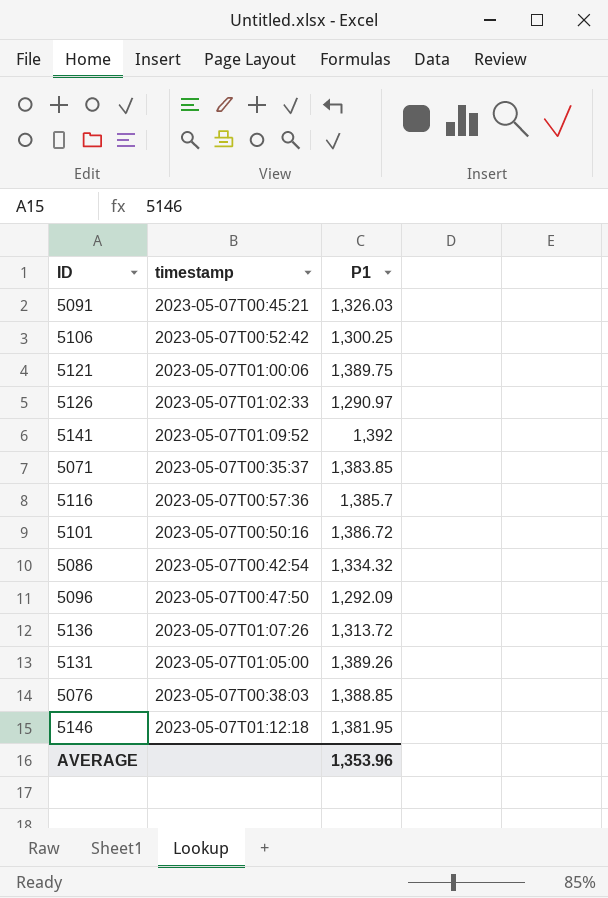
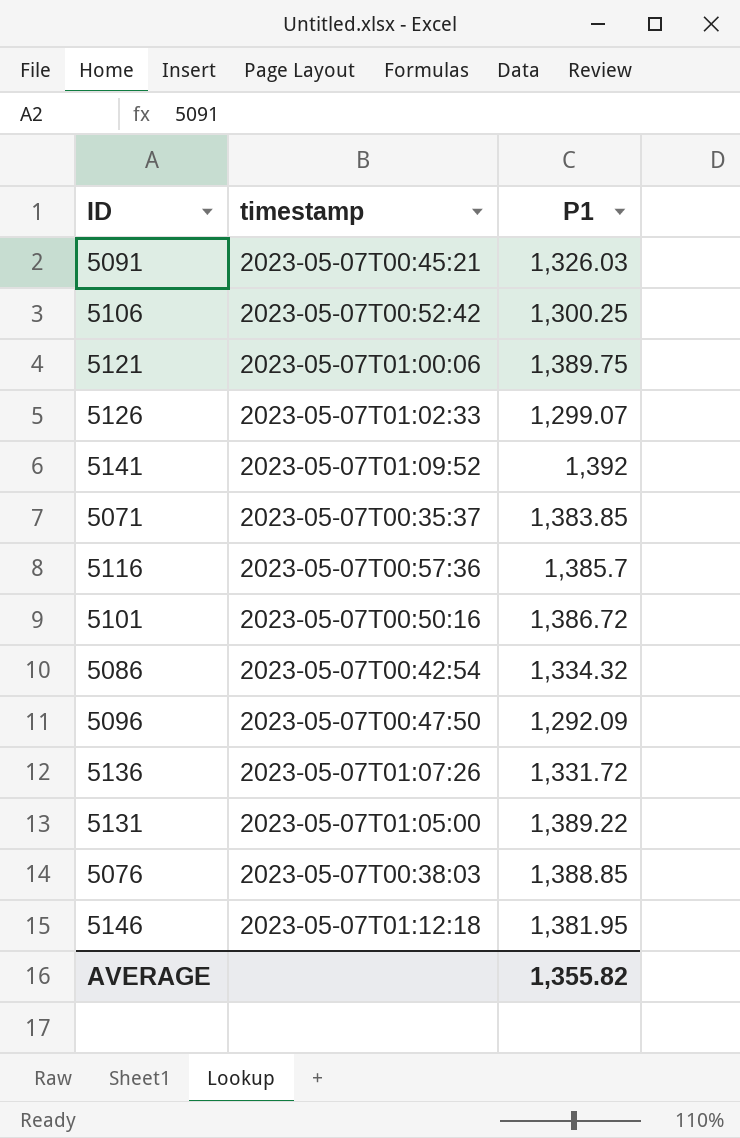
5126 | P1: 1,290.97 -> 1,299.07
5136 | P1: 1,313.72 -> 1,331.72
5131 | P1: 1,389.26 -> 1,389.22
AVERAGE | P1: 1,353.96 -> 1,355.82

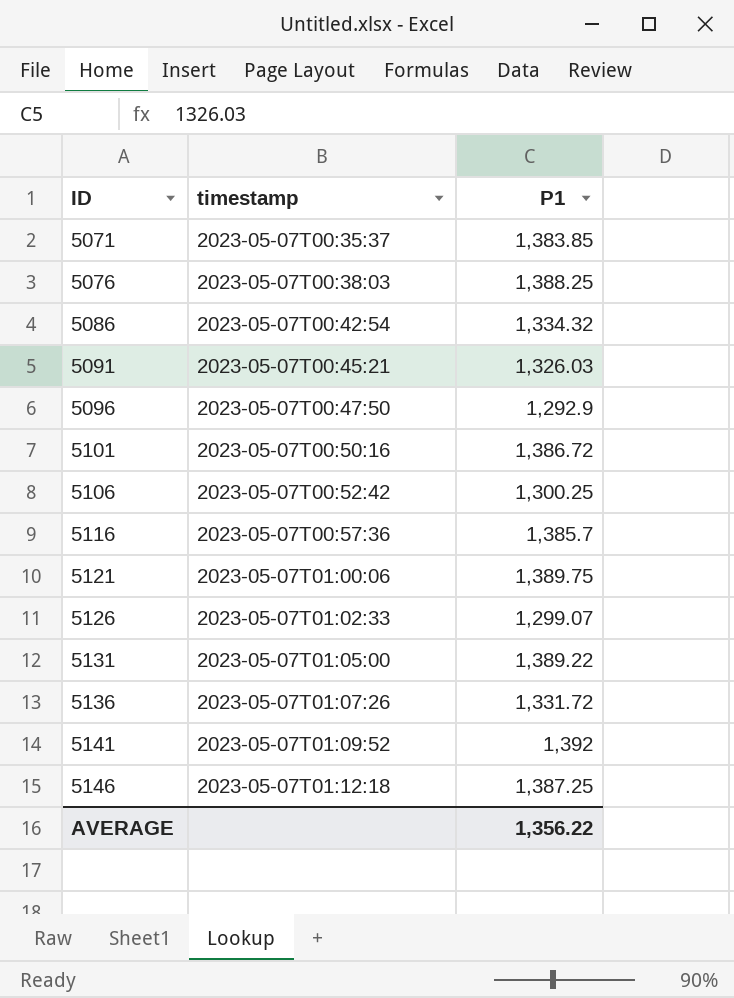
row order: none -> ID ascending
5076 | P1: 1,388.85 -> 1,388.25
5096 | P1: 1,292.09 -> 1,292.9
5146 | P1: 1,381.95 -> 1,387.25
AVERAGE | P1: 1,355.82 -> 1,356.22

